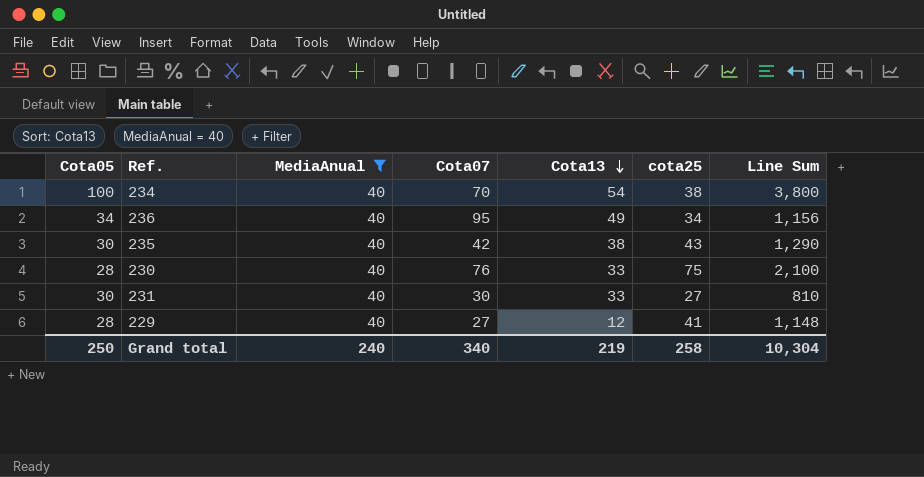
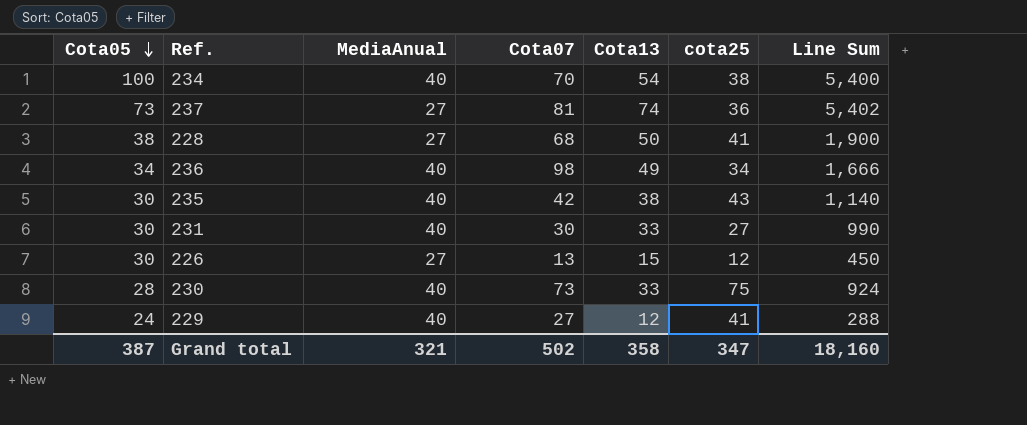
filter: MediaAnual = 40 -> none
row order: Cota13 descending -> Cota05 descending
column Line Sum | formula: [Cota05] * [cota25] -> [Cota05] * [Cota13]
236 | Cota07: 95 -> 98
230 | Cota07: 76 -> 73
229 | Cota05: 28 -> 24
Grand total | Cota05: 250 -> 387
Grand total | MediaAnual: 240 -> 321
Grand total | Cota07: 340 -> 502
Grand total | Cota13: 219 -> 358
Grand total | cota25: 258 -> 347
Grand total | Line Sum: 10,304 -> 18,160

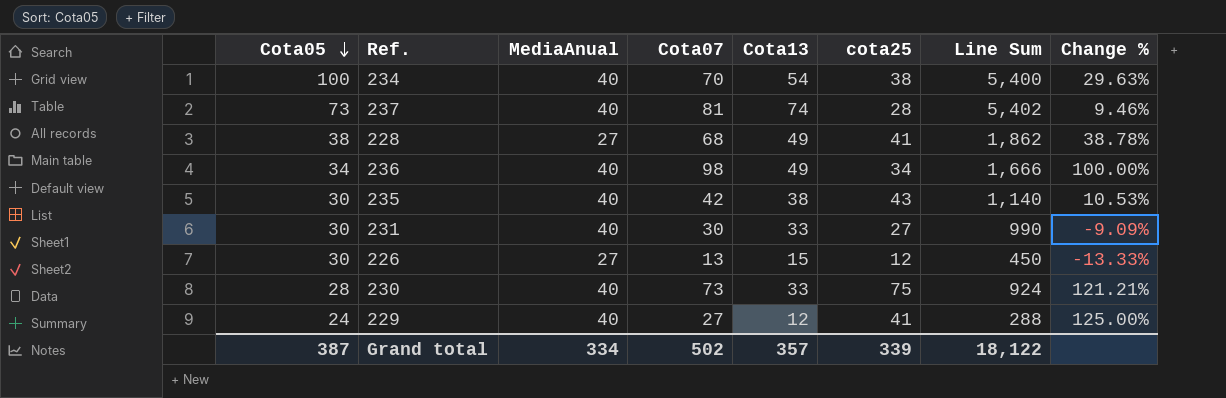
column Change % | formula: none -> ([Cota07] - [Cota13]) / [Cota13]
237 | MediaAnual: 27 -> 40
237 | cota25: 36 -> 28
228 | Cota13: 50 -> 49
228 | Line Sum: 1,900 -> 1,862
Grand total | MediaAnual: 321 -> 334
Grand total | Cota13: 358 -> 357
Grand total | cota25: 347 -> 339
Grand total | Line Sum: 18,160 -> 18,122

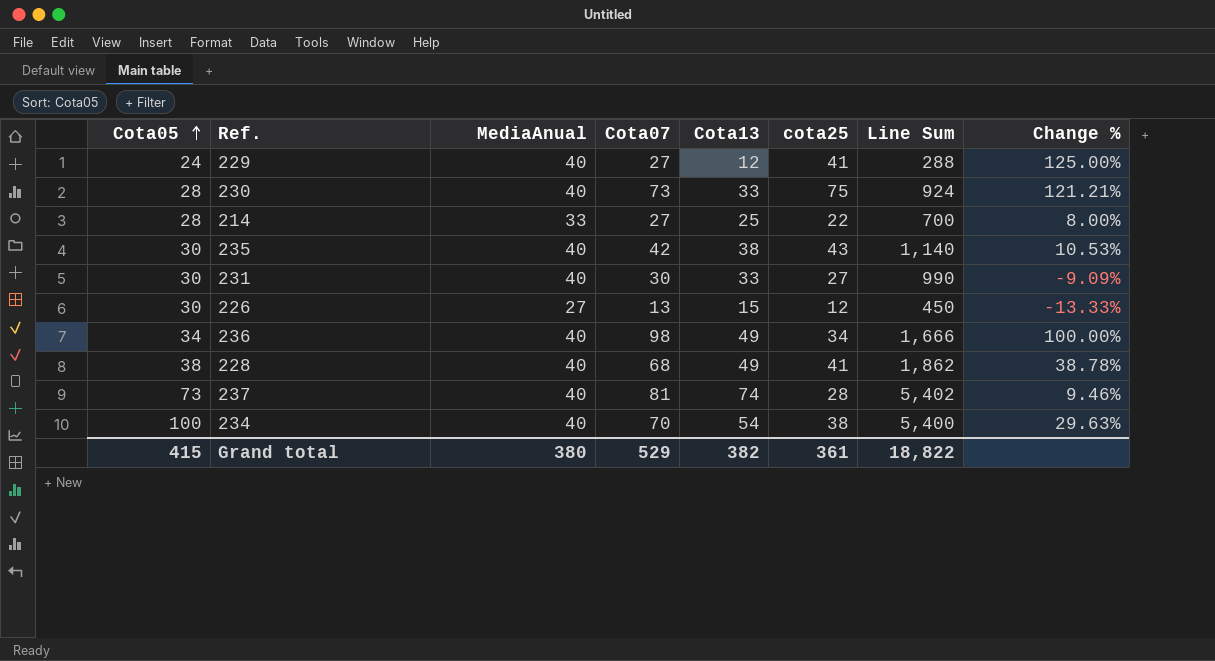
row order: Cota05 descending -> Cota05 ascending
row 214: none -> 28 | 33 | 27 | 25 | 22 | 700 | 8.00%
228 | MediaAnual: 27 -> 40
Grand total | Cota05: 387 -> 415
Grand total | MediaAnual: 334 -> 380
Grand total | Cota07: 502 -> 529
Grand total | Cota13: 357 -> 382
Grand total | cota25: 339 -> 361
Grand total | Line Sum: 18,122 -> 18,822

